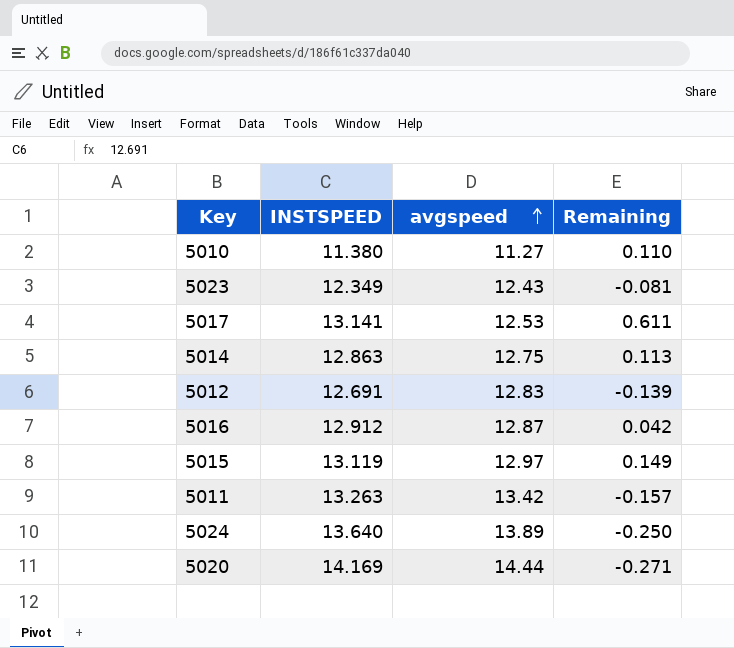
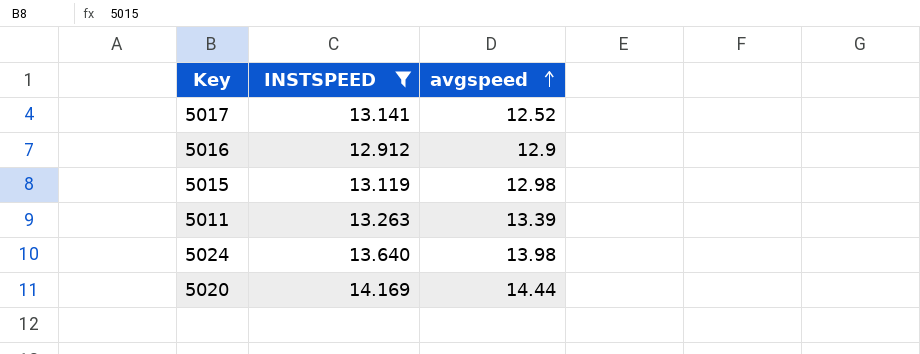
filter: none -> INSTSPEED >= 12.912
column Remaining | formula: [INSTSPEED] - [avgspeed] -> none
5017 | avgspeed: 12.53 -> 12.52
5016 | avgspeed: 12.87 -> 12.9
5015 | avgspeed: 12.97 -> 12.98
5011 | avgspeed: 13.42 -> 13.39
5024 | avgspeed: 13.89 -> 13.98

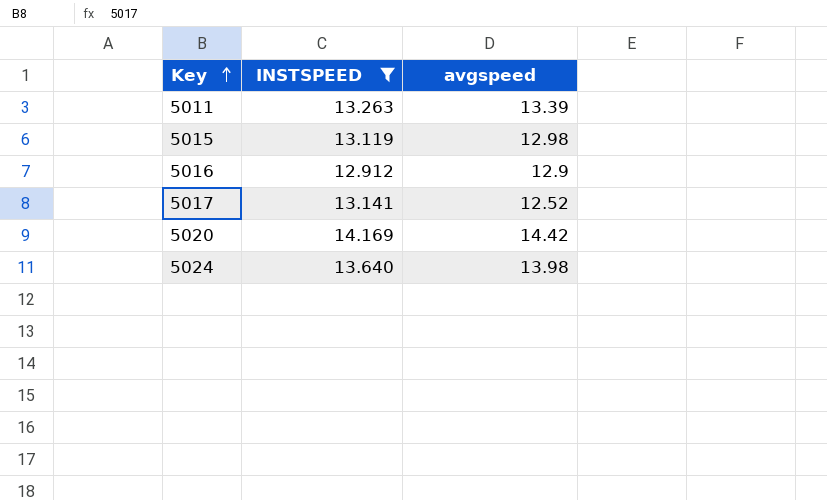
row order: avgspeed ascending -> Key ascending
5020 | avgspeed: 14.44 -> 14.42

